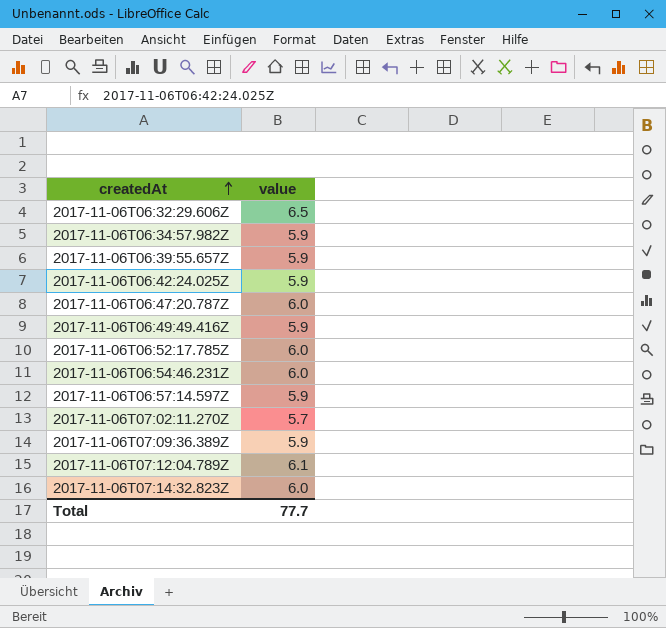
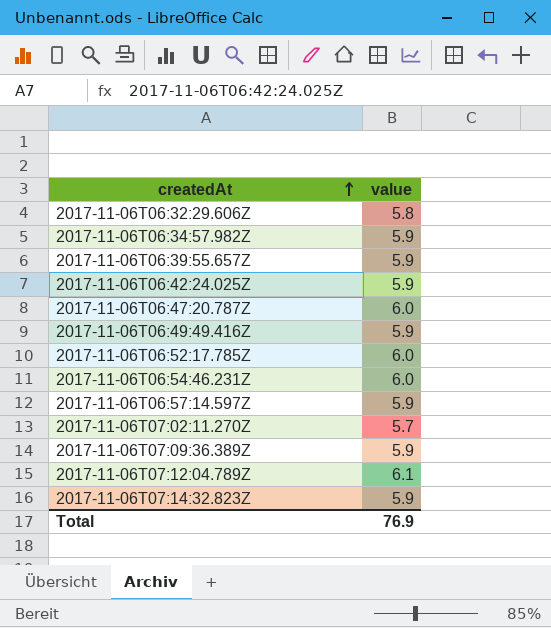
2017-11-06T06:32:29.606Z | value: 6.5 -> 5.8
2017-11-06T07:14:32.823Z | value: 6.0 -> 5.9
Total | value: 77.7 -> 76.9

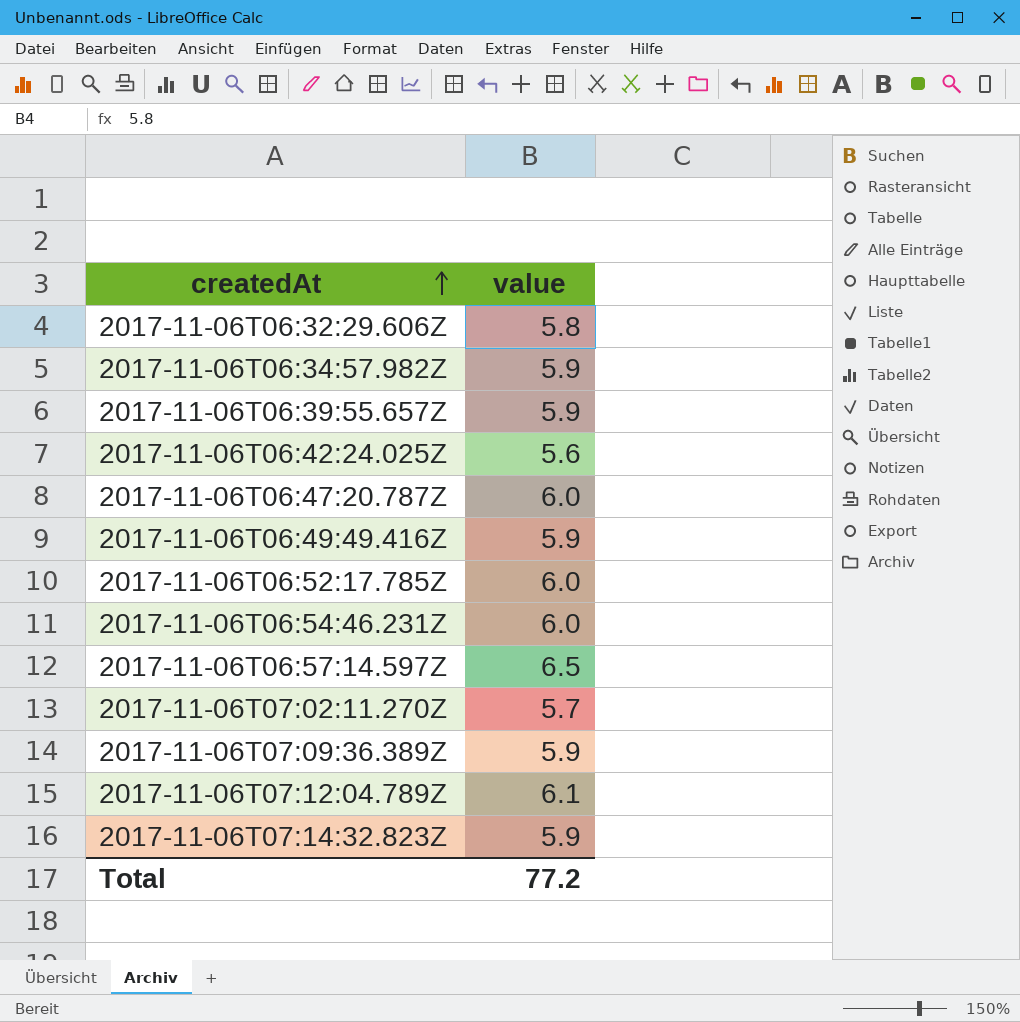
2017-11-06T06:42:24.025Z | value: 5.9 -> 5.6
2017-11-06T06:57:14.597Z | value: 5.9 -> 6.5
Total | value: 76.9 -> 77.2

